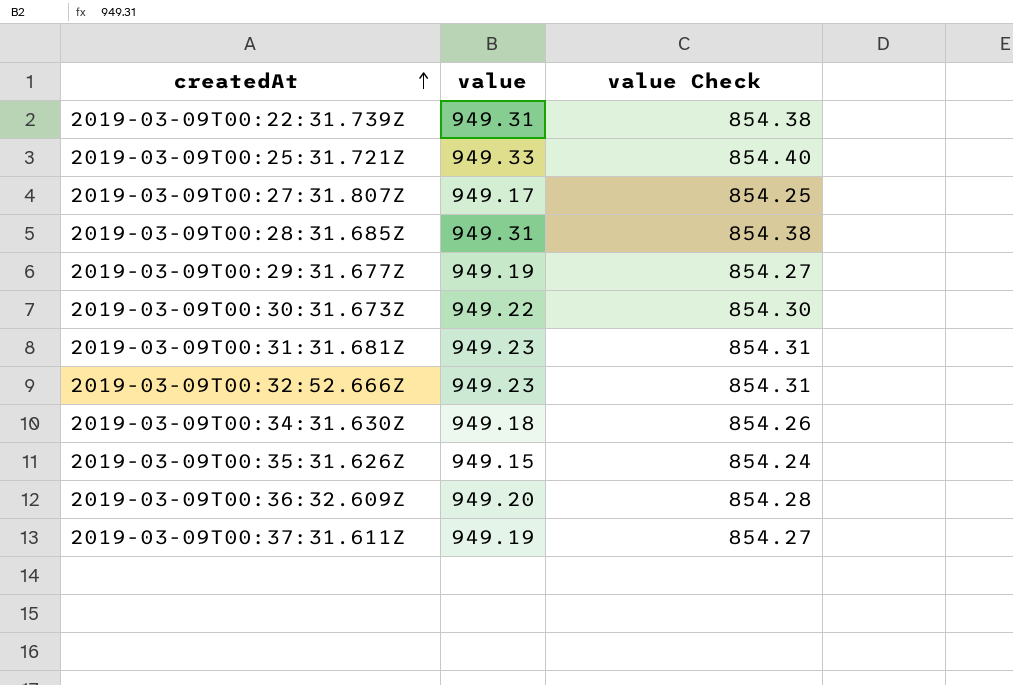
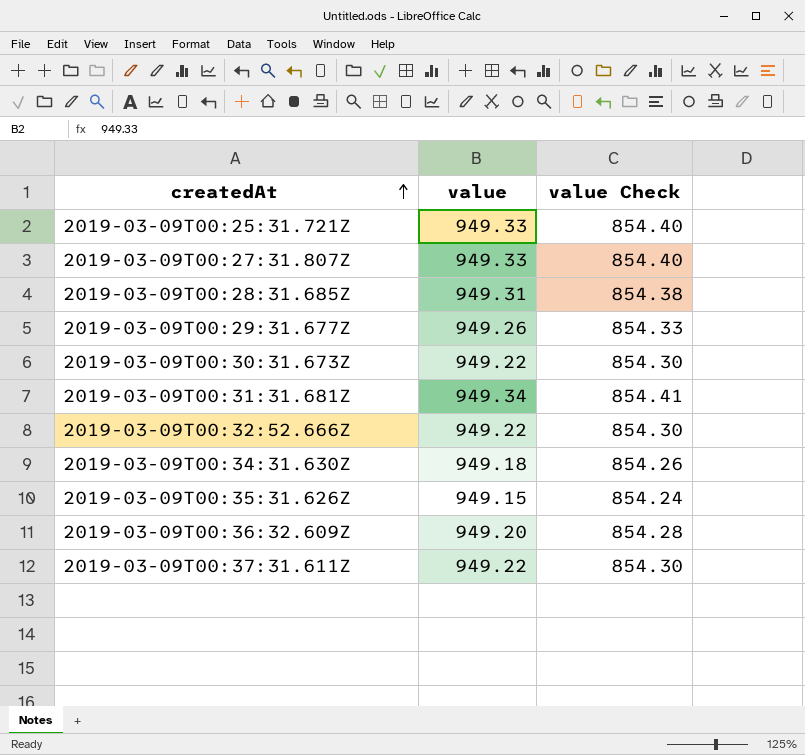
row 2019-03-09T00:22:31.739Z: 949.31 | 854.38 -> none
2019-03-09T00:27:31.807Z | value: 949.17 -> 949.33
2019-03-09T00:27:31.807Z | value Check: 854.25 -> 854.40
2019-03-09T00:29:31.677Z | value: 949.19 -> 949.26
2019-03-09T00:29:31.677Z | value Check: 854.27 -> 854.33
2019-03-09T00:31:31.681Z | value: 949.23 -> 949.34
2019-03-09T00:31:31.681Z | value Check: 854.31 -> 854.41
2019-03-09T00:32:52.666Z | value: 949.23 -> 949.22
2019-03-09T00:32:52.666Z | value Check: 854.31 -> 854.30
2019-03-09T00:37:31.611Z | value: 949.19 -> 949.22
2019-03-09T00:37:31.611Z | value Check: 854.27 -> 854.30

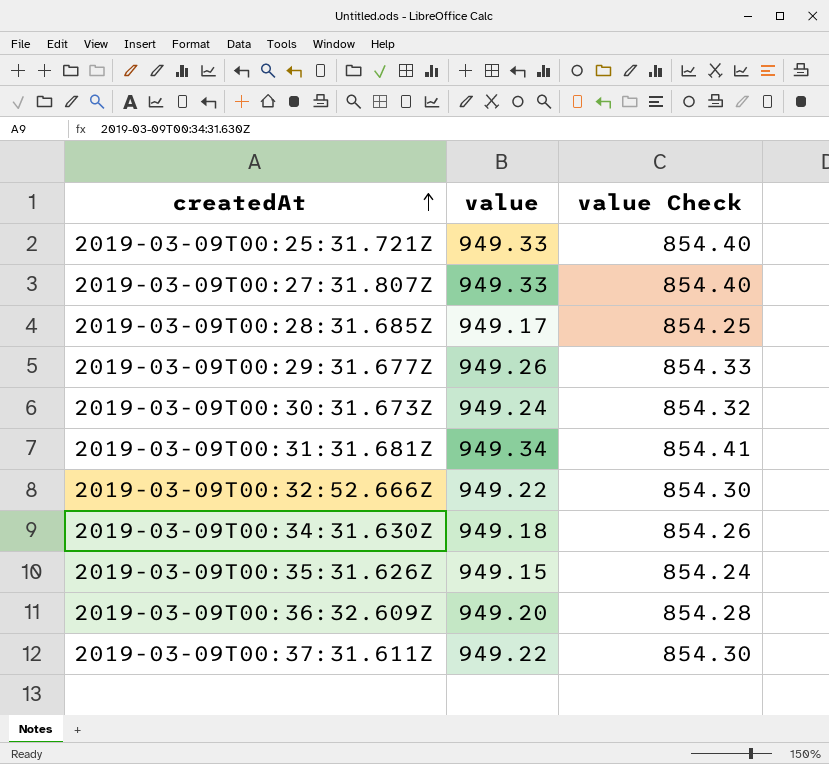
2019-03-09T00:28:31.685Z | value: 949.31 -> 949.17
2019-03-09T00:28:31.685Z | value Check: 854.38 -> 854.25
2019-03-09T00:30:31.673Z | value: 949.22 -> 949.24
2019-03-09T00:30:31.673Z | value Check: 854.30 -> 854.32

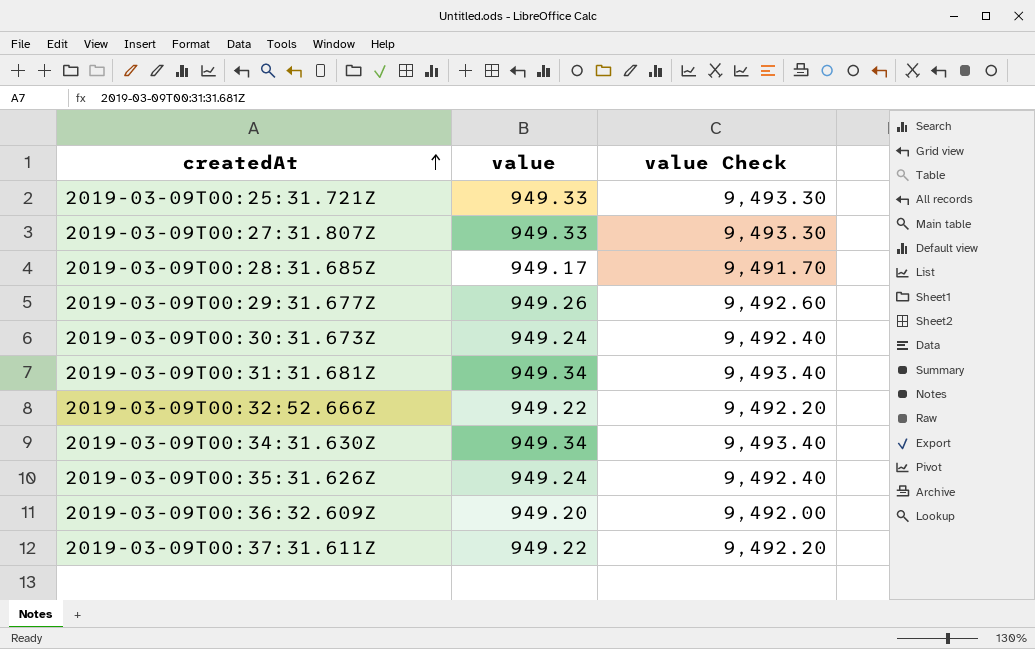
column value Check | formula: [value] * 0.9 -> [value] * 10
2019-03-09T00:34:31.630Z | value: 949.18 -> 949.34
2019-03-09T00:35:31.626Z | value: 949.15 -> 949.24

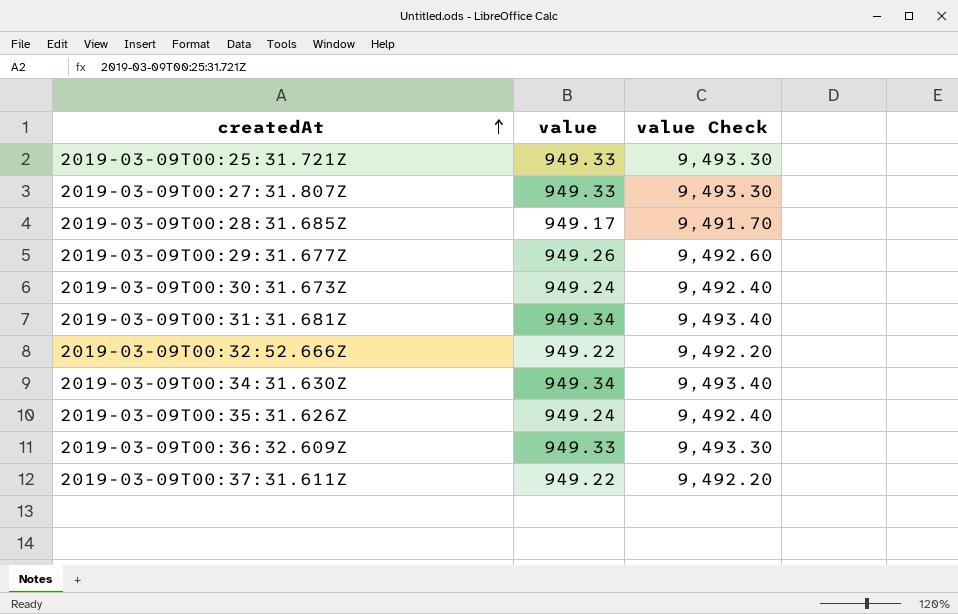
2019-03-09T00:36:32.609Z | value: 949.20 -> 949.33
2019-03-09T00:36:32.609Z | value Check: 9,492.00 -> 9,493.30

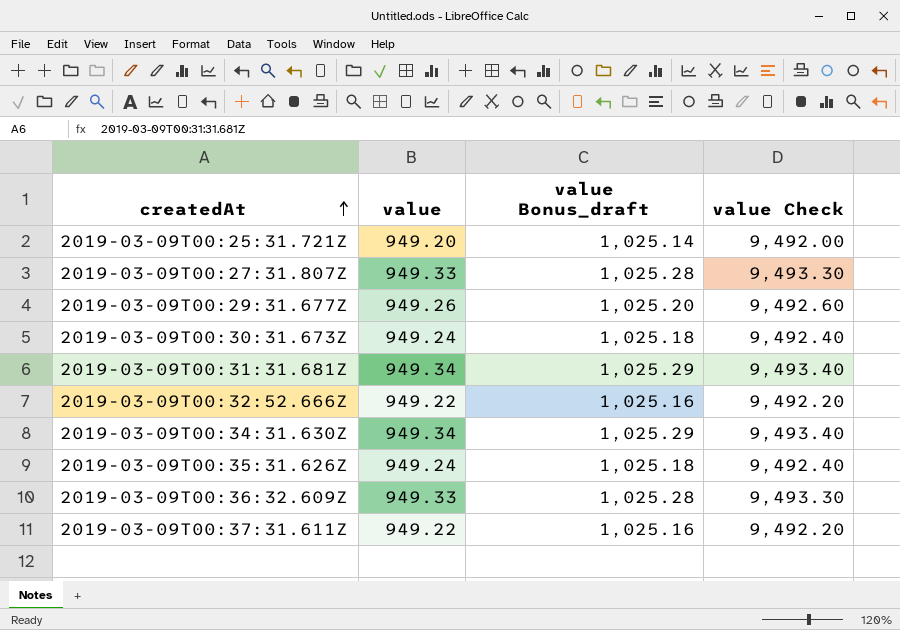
column value Bonus_draft | formula: none -> [value] * 1.08
row 2019-03-09T00:28:31.685Z: 949.17 | 9,491.70 -> none
2019-03-09T00:25:31.721Z | value: 949.33 -> 949.20
2019-03-09T00:25:31.721Z | value Check: 9,493.30 -> 9,492.00

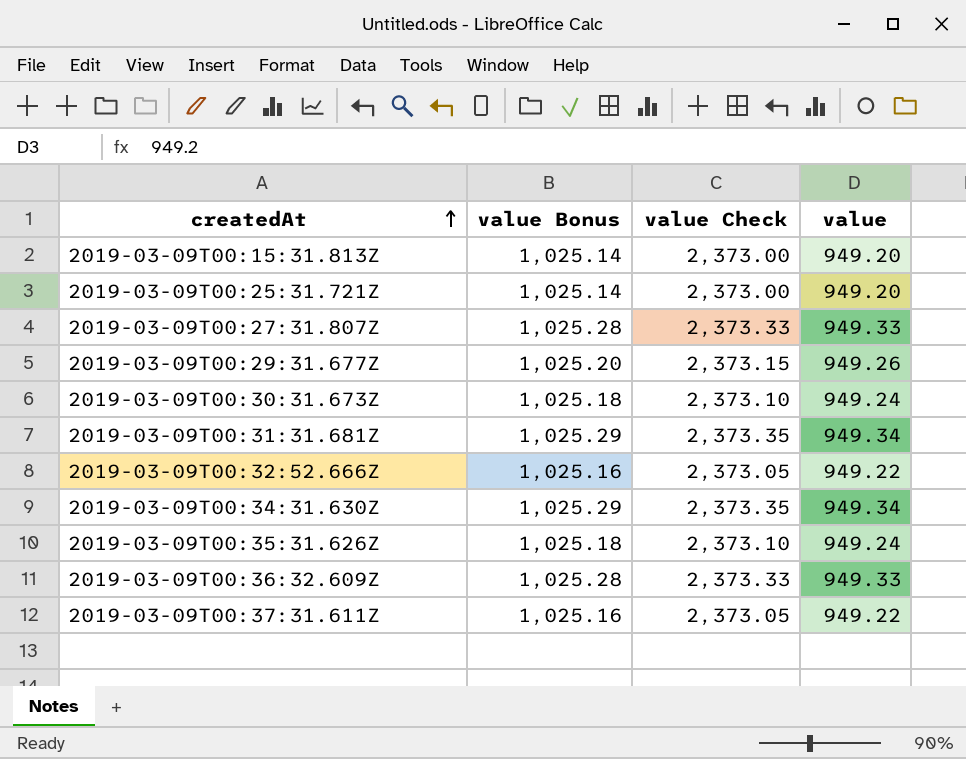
column name: value Bonus_draft -> value Bonus
column value Check | formula: [value] * 10 -> [value] * 2.5
column value | position: 2 -> 4
row 2019-03-09T00:15:31.813Z: none -> 1,025.14 | 2,373.00 | 949.20

